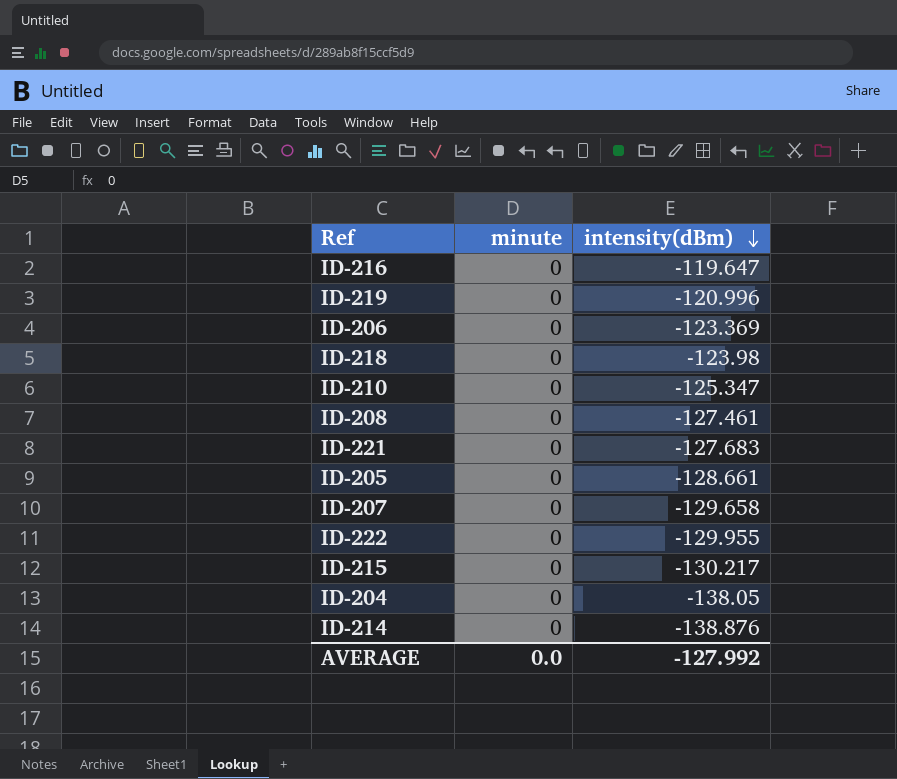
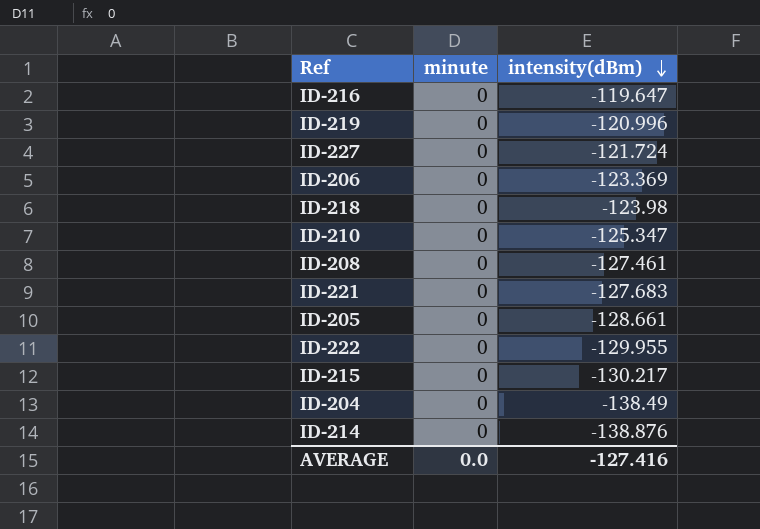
row ID-207: 0 | -129.658 -> none
row ID-227: none -> 0 | -121.724
ID-204 | intensity(dBm): -138.05 -> -138.49
AVERAGE | intensity(dBm): -127.992 -> -127.416

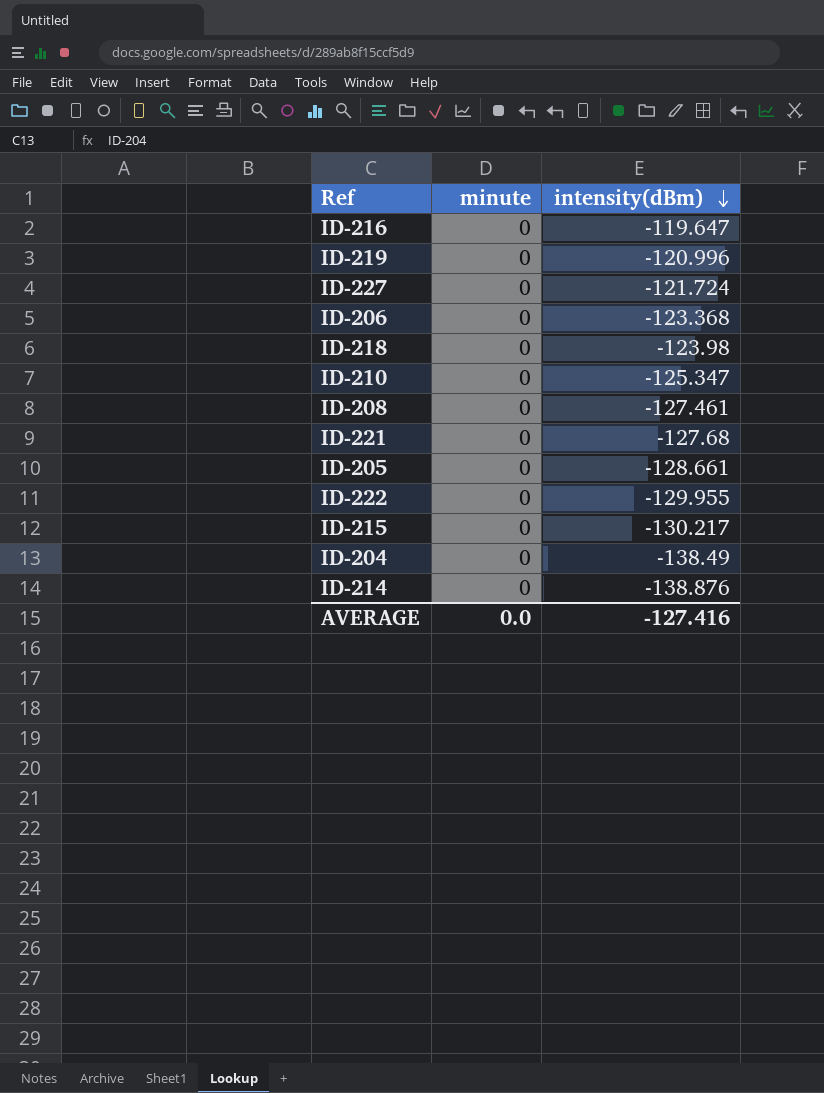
ID-206 | intensity(dBm): -123.369 -> -123.368
ID-221 | intensity(dBm): -127.683 -> -127.68

